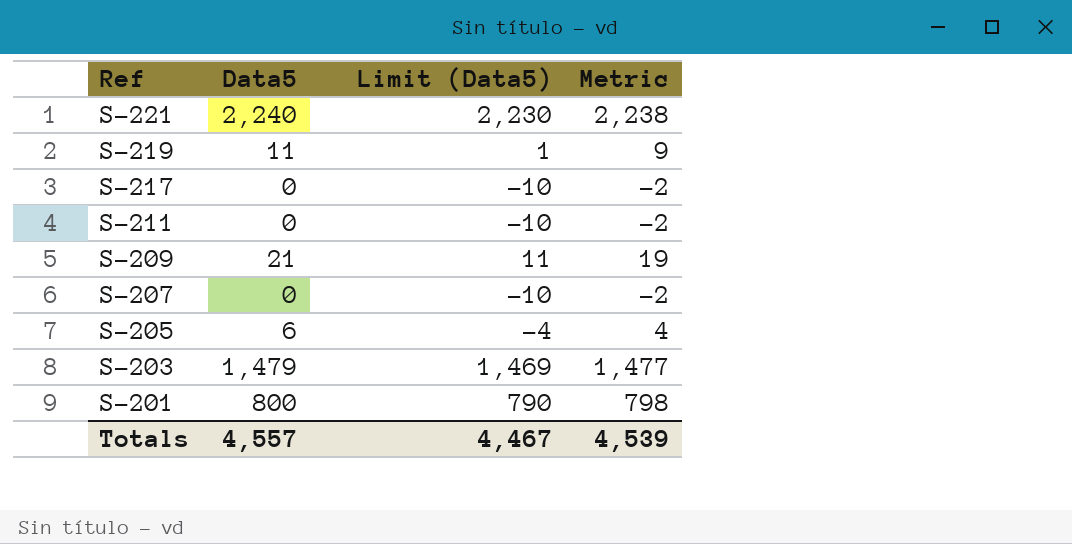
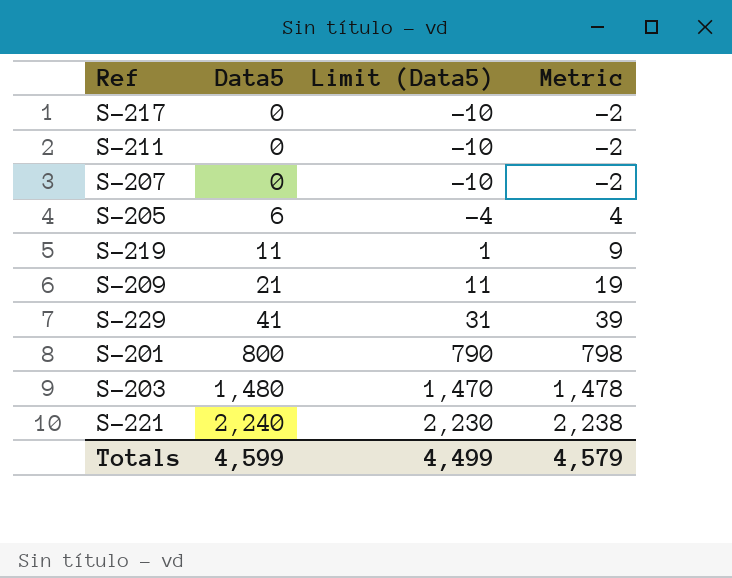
row order: Ref descending -> Data5 ascending
row S-229: none -> 41 | 31 | 39
S-203 | Data5: 1,479 -> 1,480
S-203 | Limit (Data5): 1,469 -> 1,470
S-203 | Metric: 1,477 -> 1,478
Totals | Data5: 4,557 -> 4,599
Totals | Limit (Data5): 4,467 -> 4,499
Totals | Metric: 4,539 -> 4,579

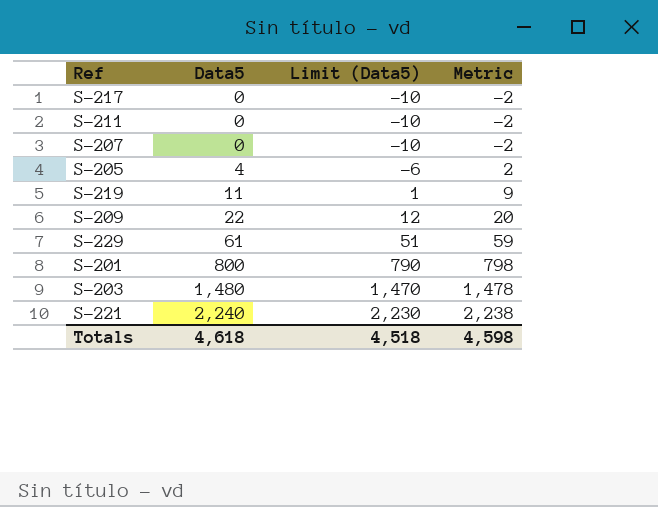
S-205 | Data5: 6 -> 4
S-205 | Limit (Data5): -4 -> -6
S-205 | Metric: 4 -> 2
S-209 | Data5: 21 -> 22
S-209 | Limit (Data5): 11 -> 12
S-209 | Metric: 19 -> 20
S-229 | Data5: 41 -> 61
S-229 | Limit (Data5): 31 -> 51
S-229 | Metric: 39 -> 59
Totals | Data5: 4,599 -> 4,618
Totals | Limit (Data5): 4,499 -> 4,518
Totals | Metric: 4,579 -> 4,598

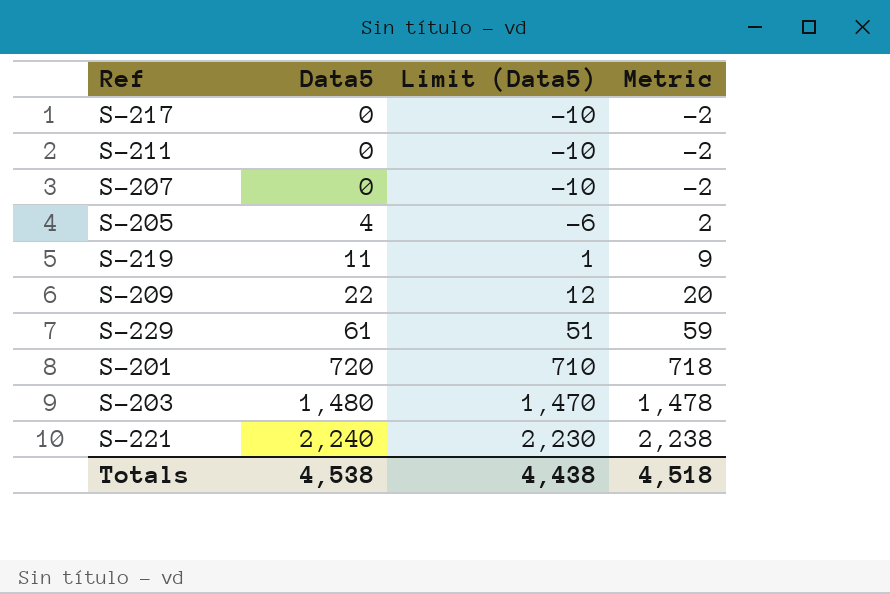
S-201 | Data5: 800 -> 720
S-201 | Limit (Data5): 790 -> 710
S-201 | Metric: 798 -> 718
Totals | Data5: 4,618 -> 4,538
Totals | Limit (Data5): 4,518 -> 4,438
Totals | Metric: 4,598 -> 4,518

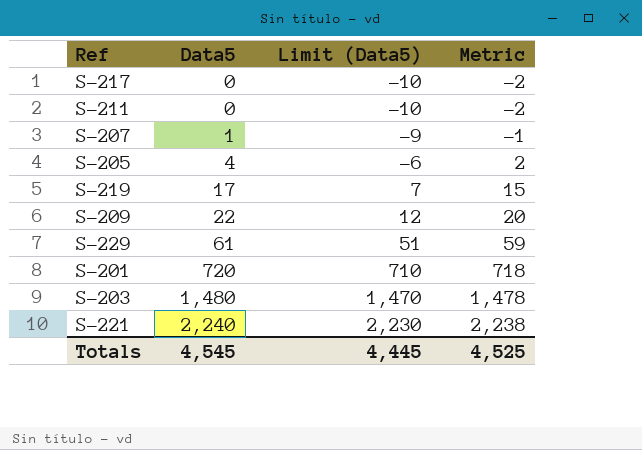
S-207 | Data5: 0 -> 1
S-207 | Limit (Data5): -10 -> -9
S-207 | Metric: -2 -> -1
S-219 | Data5: 11 -> 17
S-219 | Limit (Data5): 1 -> 7
S-219 | Metric: 9 -> 15
Totals | Data5: 4,538 -> 4,545
Totals | Limit (Data5): 4,438 -> 4,445
Totals | Metric: 4,518 -> 4,525

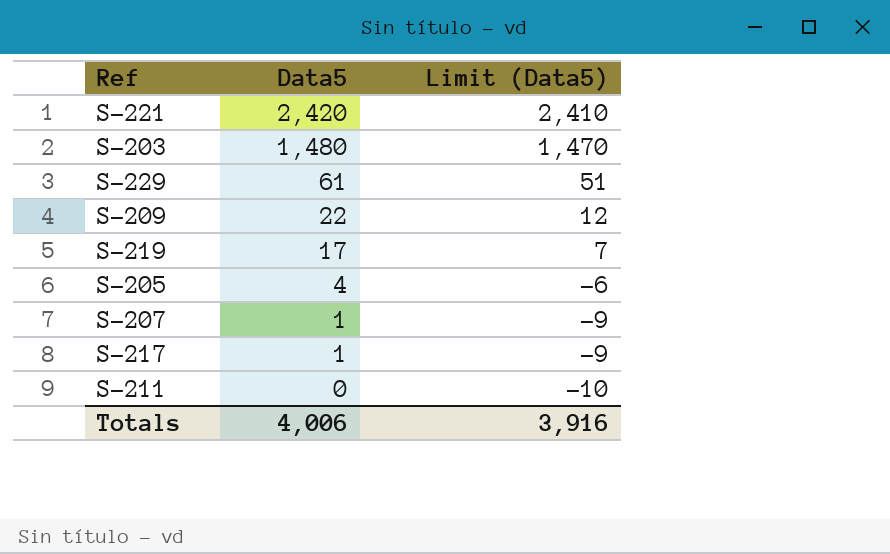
row order: Data5 ascending -> Data5 descending
column Metric | formula: [Data5] - 2 -> none
row S-201: 720 | 710 | 718 -> none
S-221 | Data5: 2,240 -> 2,420
S-221 | Limit (Data5): 2,230 -> 2,410
S-217 | Data5: 0 -> 1
S-217 | Limit (Data5): -10 -> -9
Totals | Data5: 4,545 -> 4,006
Totals | Limit (Data5): 4,445 -> 3,916

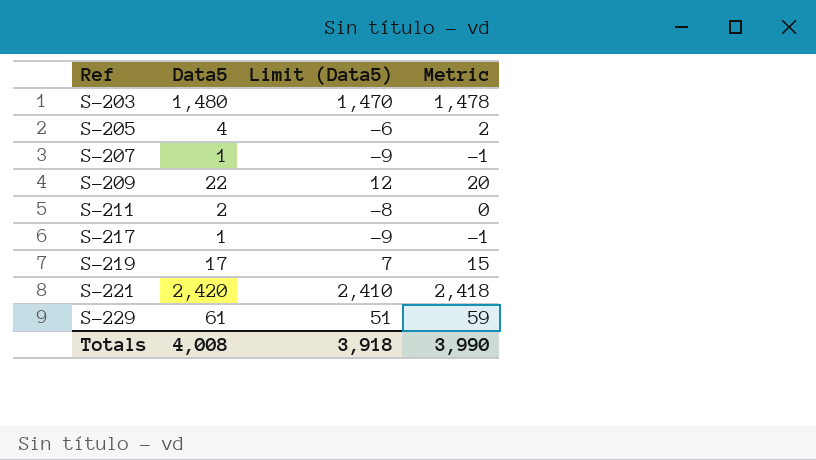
row order: Data5 descending -> Ref ascending
column Metric | formula: none -> [Data5] - 2
S-211 | Data5: 0 -> 2
S-211 | Limit (Data5): -10 -> -8
Totals | Data5: 4,006 -> 4,008
Totals | Limit (Data5): 3,916 -> 3,918

